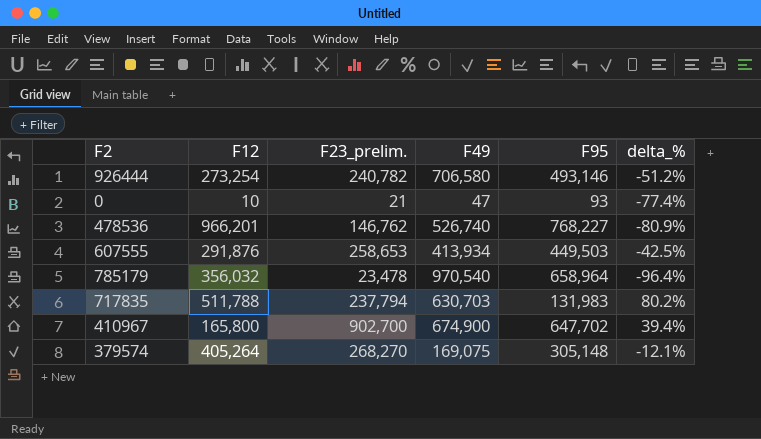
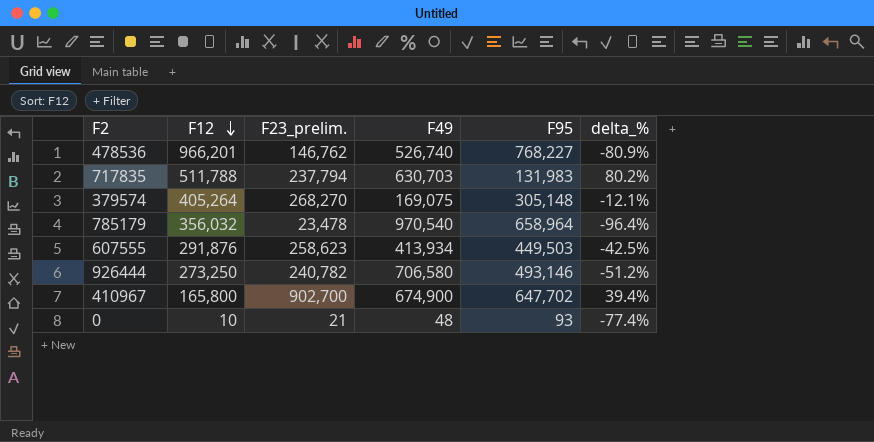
row order: none -> F12 descending
607555 | F23_prelim.: 258,653 -> 258,623
926444 | F12: 273,254 -> 273,250
0 | F49: 47 -> 48

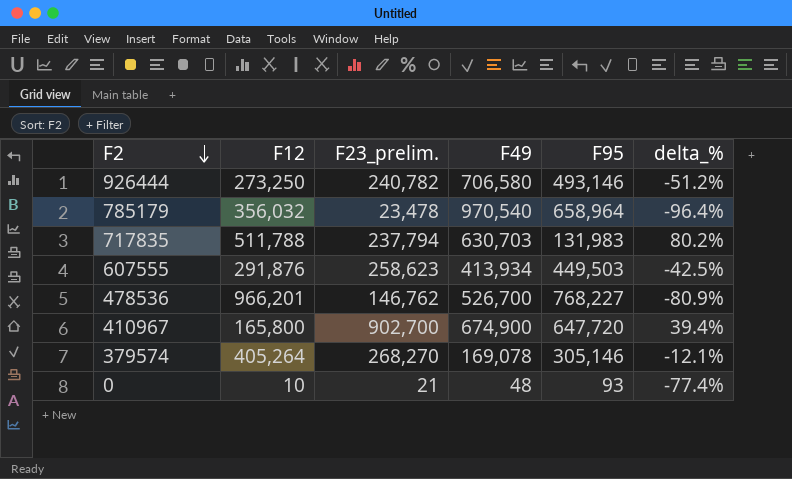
row order: F12 descending -> F2 descending
478536 | F49: 526,740 -> 526,700
410967 | F95: 647,702 -> 647,720
379574 | F49: 169,075 -> 169,078
379574 | F95: 305,148 -> 305,146

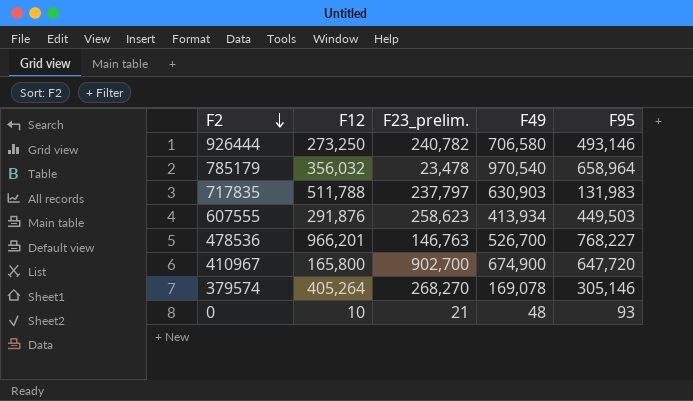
column delta_% | formula: ([F23_prelim.] - [F95]) / [F95] -> none
717835 | F23_prelim.: 237,794 -> 237,797
717835 | F49: 630,703 -> 630,903
478536 | F23_prelim.: 146,762 -> 146,763

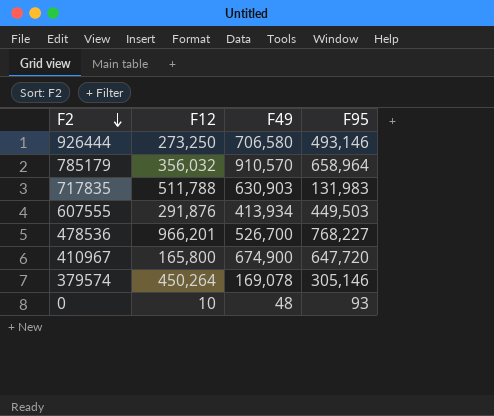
column F23_prelim. | position: 3 -> none
785179 | F49: 970,540 -> 910,570
379574 | F12: 405,264 -> 450,264

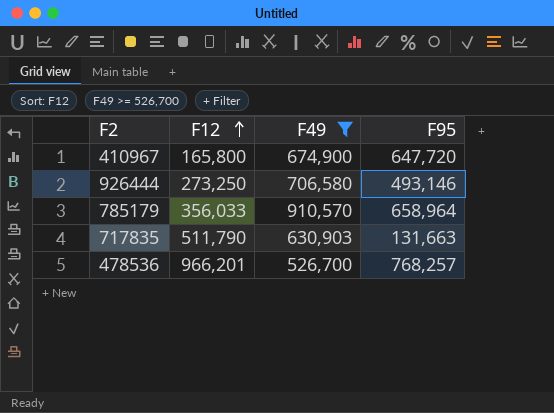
filter: none -> F49 >= 526,700
row order: F2 descending -> F12 ascending
785179 | F12: 356,032 -> 356,033
717835 | F12: 511,788 -> 511,790
717835 | F95: 131,983 -> 131,663
478536 | F95: 768,227 -> 768,257

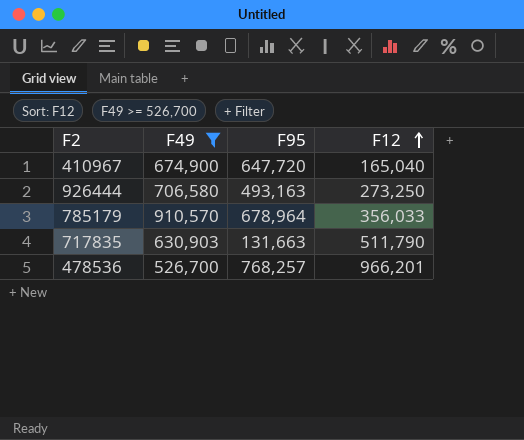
column F12 | position: 2 -> 4
410967 | F12: 165,800 -> 165,040
926444 | F95: 493,146 -> 493,163
785179 | F95: 658,964 -> 678,964

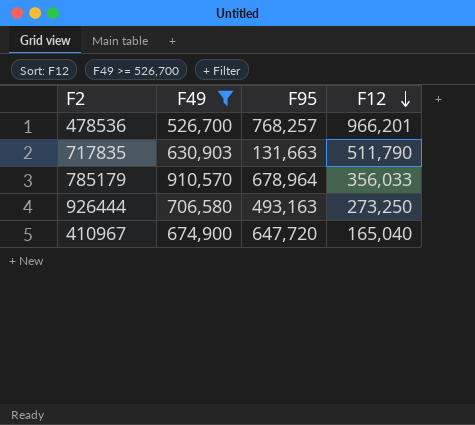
row order: F12 ascending -> F12 descending

